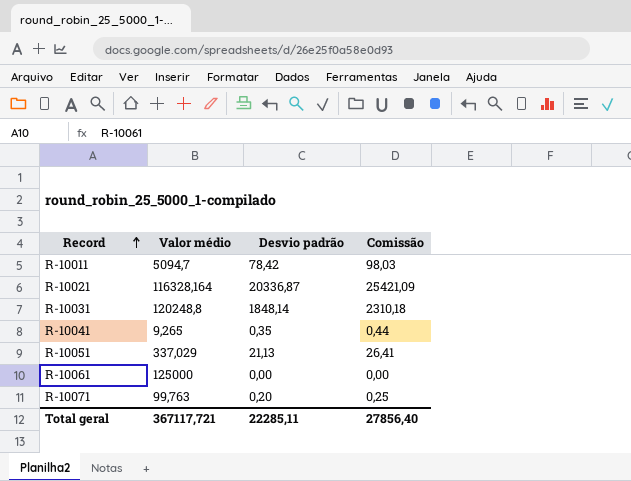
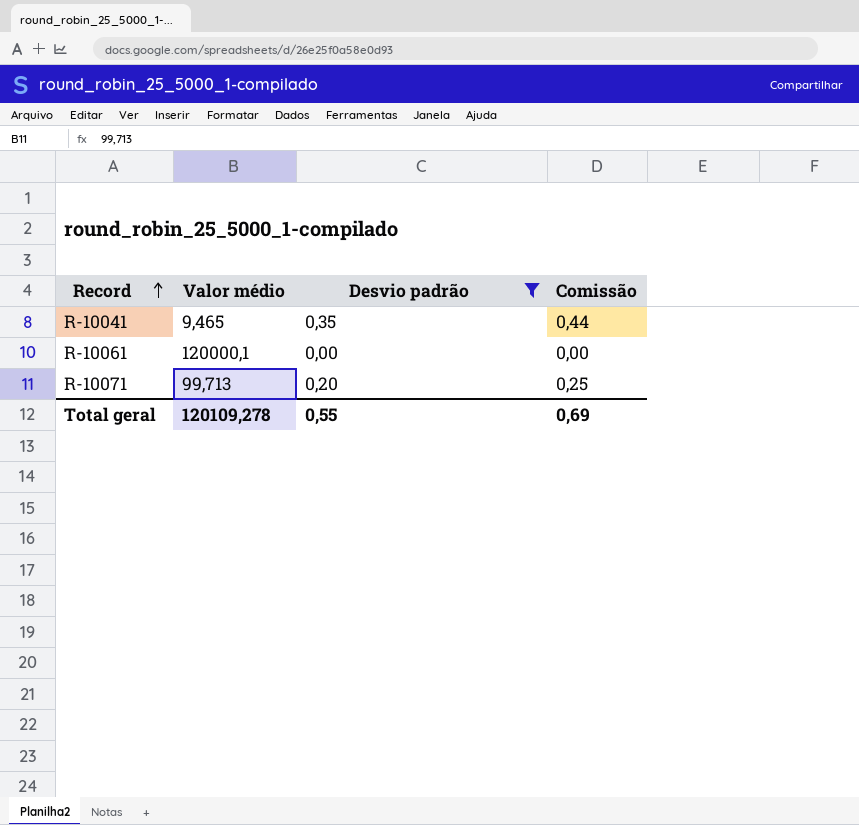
filter: none -> Desvio padrão <= 0,35
R-10041 | Valor médio: 9,265 -> 9,465
R-10061 | Valor médio: 125000 -> 120000,1
R-10071 | Valor médio: 99,763 -> 99,713
Total geral | Valor médio: 367117,721 -> 120109,278
Total geral | Desvio padrão: 22285,11 -> 0,55
Total geral | Comissão: 27856,40 -> 0,69

